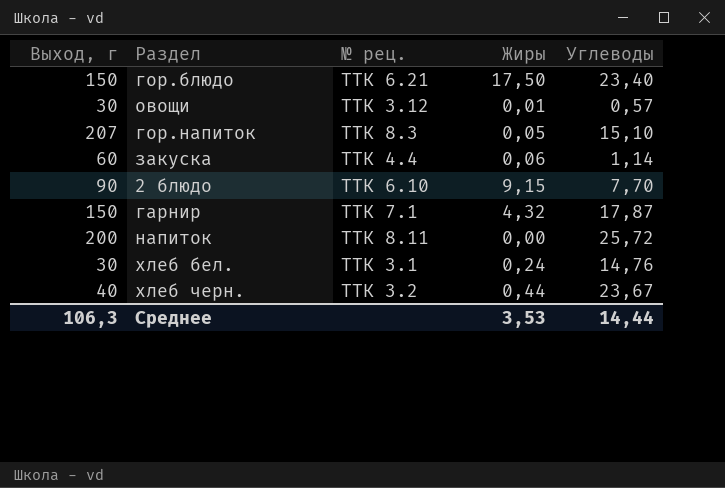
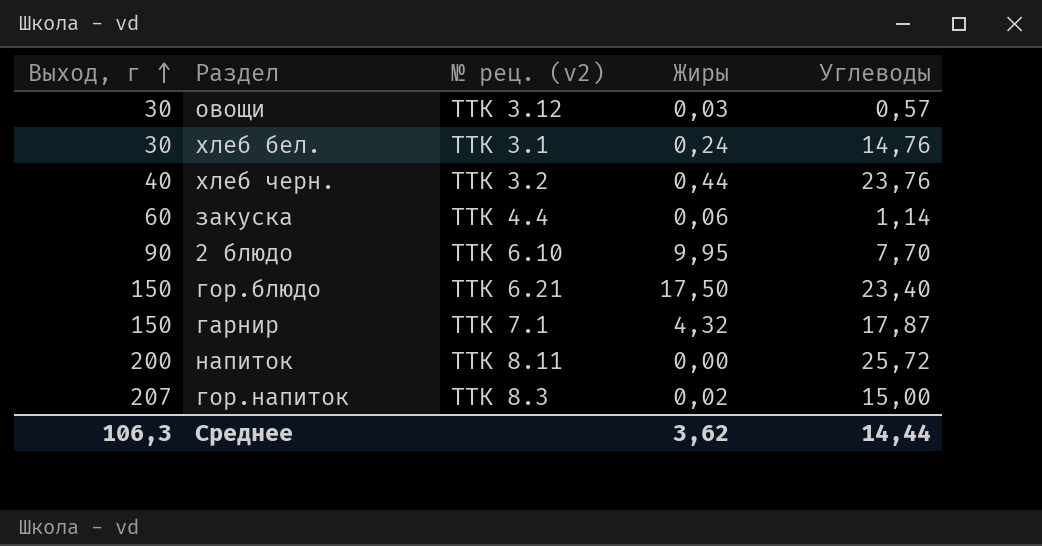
row order: none -> Выход, г ascending
column name: № рец. -> № рец. (v2)
овощи | Жиры: 0,01 -> 0,03
хлеб черн. | Углеводы: 23,67 -> 23,76
2 блюдо | Жиры: 9,15 -> 9,95
гор.напиток | Жиры: 0,05 -> 0,02
гор.напиток | Углеводы: 15,10 -> 15,00
Среднее | Жиры: 3,53 -> 3,62

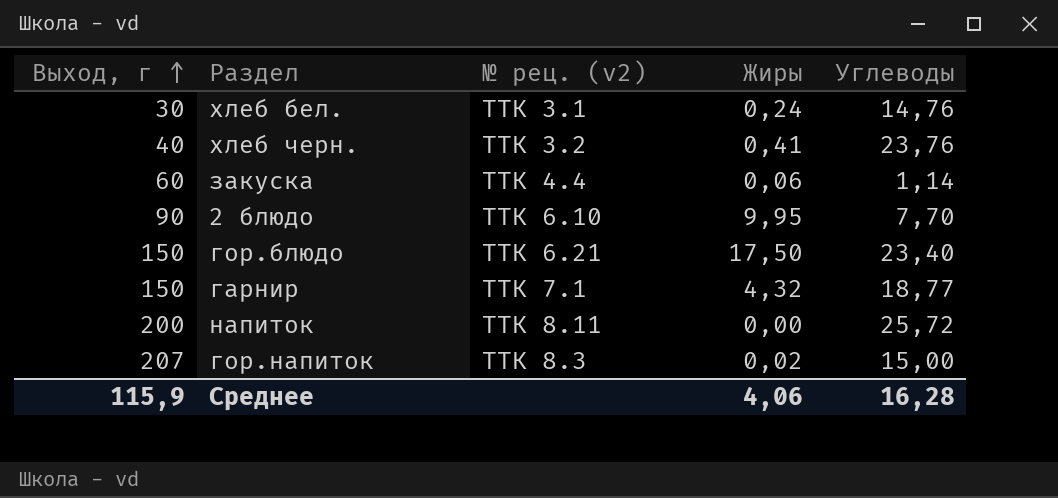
row овощи: 30 | ТТК 3.12 | 0,03 | 0,57 -> none
хлеб черн. | Жиры: 0,44 -> 0,41
гарнир | Углеводы: 17,87 -> 18,77
Среднее | Выход, г: 106,3 -> 115,9
Среднее | Жиры: 3,62 -> 4,06
Среднее | Углеводы: 14,44 -> 16,28

